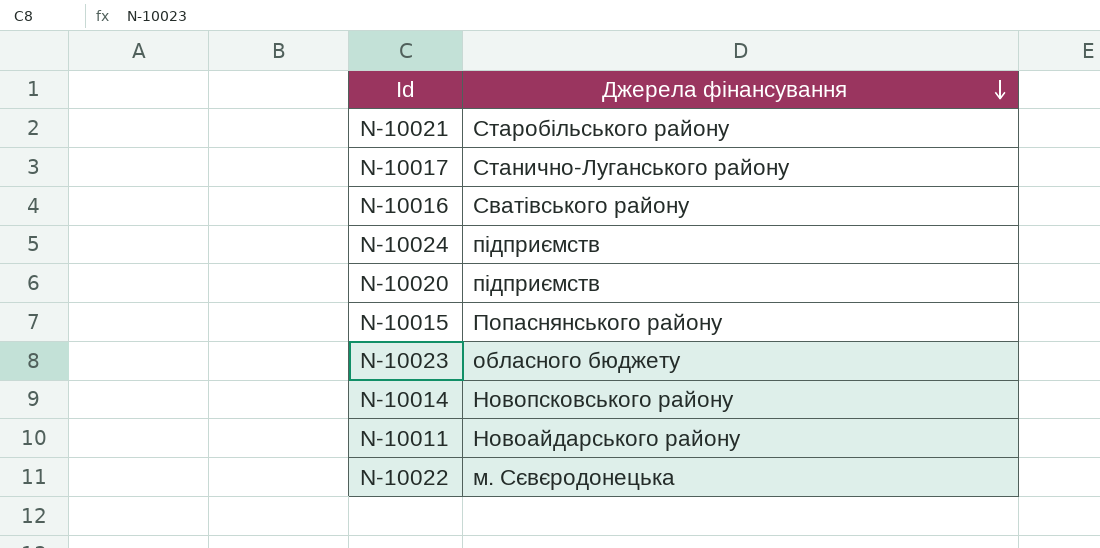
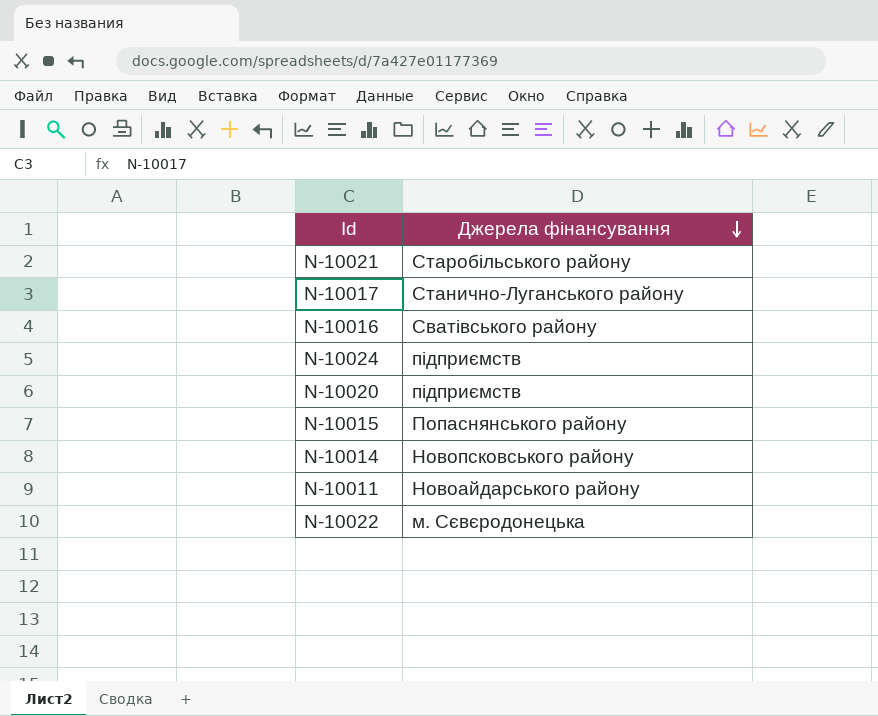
row N-10023: обласного бюджету -> none

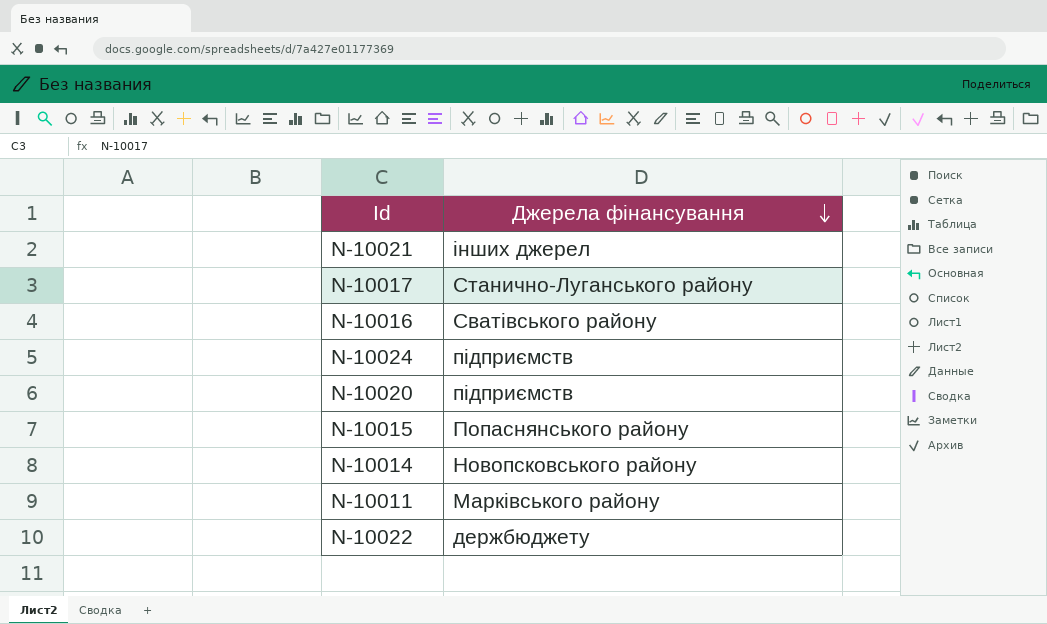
N-10021 | Джерела фінансування: Старобільського району -> інших джерел
N-10011 | Джерела фінансування: Новоайдарського району -> Марківського району
N-10022 | Джерела фінансування: м. Сєвєродонецька -> держбюджету

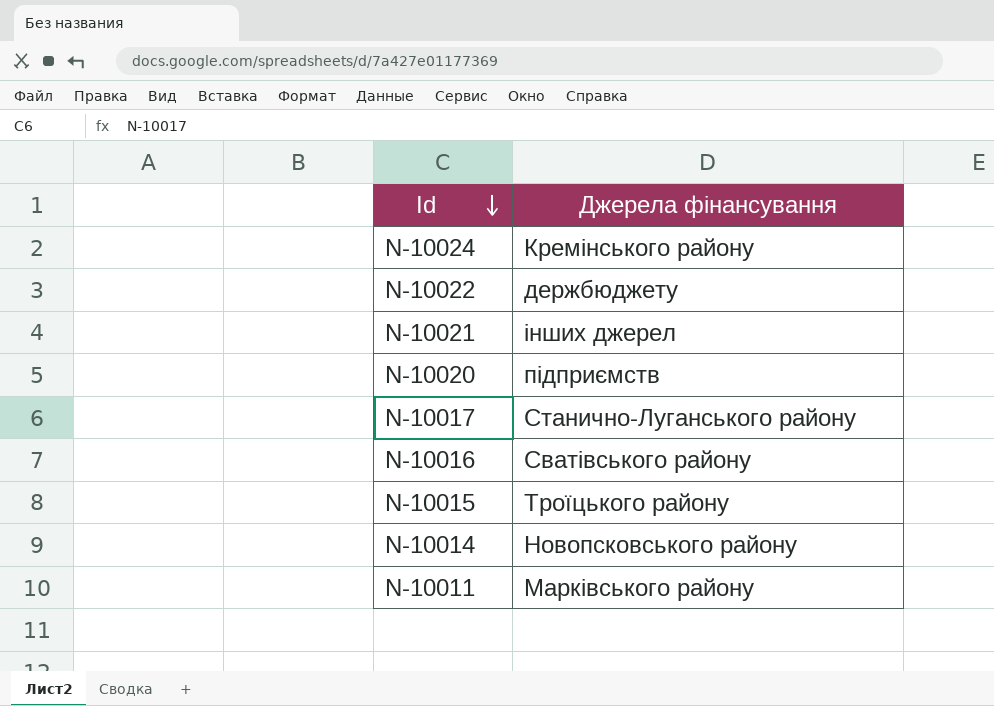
row order: Джерела фінансування descending -> Id descending
N-10024 | Джерела фінансування: підприємств -> Кремінського району
N-10015 | Джерела фінансування: Попаснянського району -> Троїцького району

